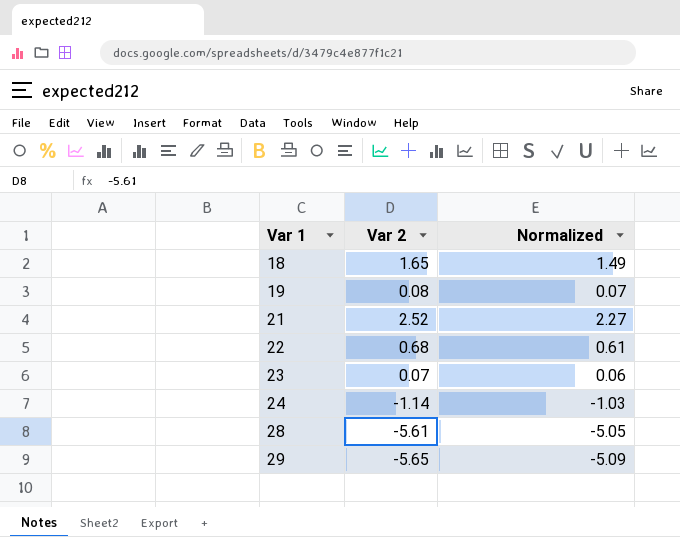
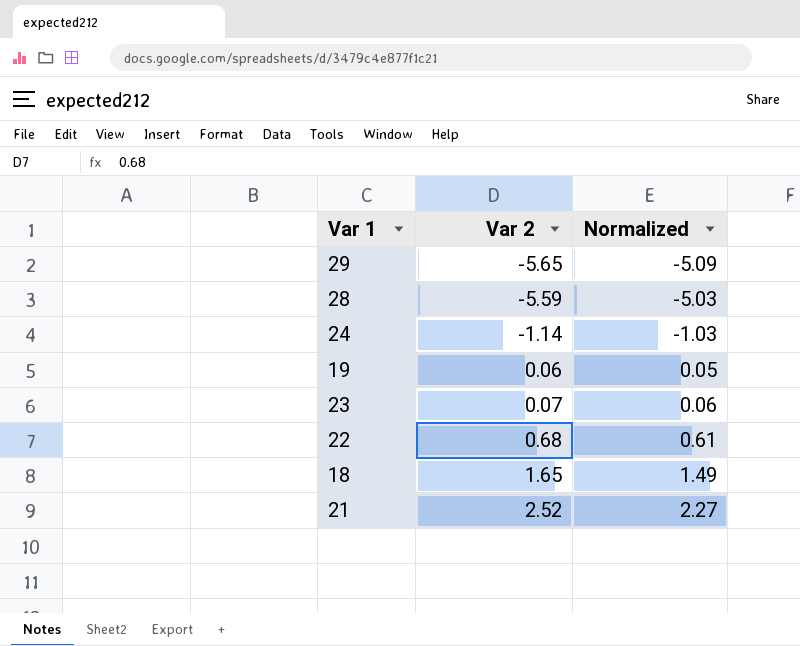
row order: Var 1 ascending -> Var 2 ascending
28 | Var 2: -5.61 -> -5.59
28 | Normalized: -5.05 -> -5.03
19 | Var 2: 0.08 -> 0.06
19 | Normalized: 0.07 -> 0.05

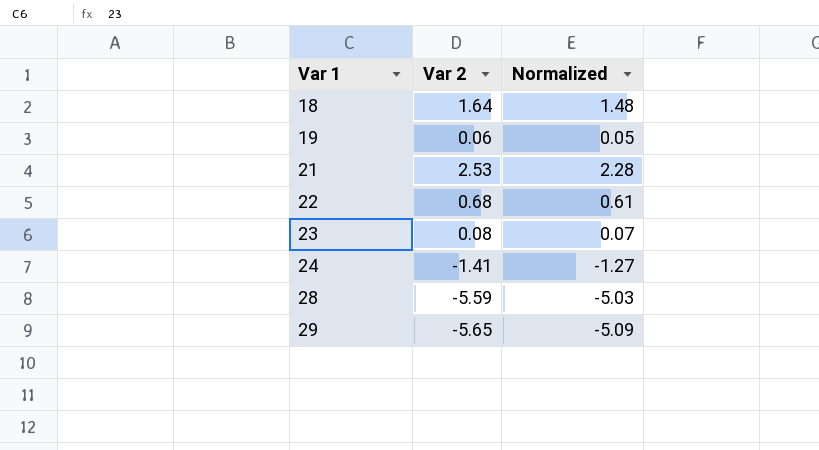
row order: Var 2 ascending -> Var 1 ascending
18 | Var 2: 1.65 -> 1.64
18 | Normalized: 1.49 -> 1.48
21 | Var 2: 2.52 -> 2.53
21 | Normalized: 2.27 -> 2.28
23 | Var 2: 0.07 -> 0.08
23 | Normalized: 0.06 -> 0.07
24 | Var 2: -1.14 -> -1.41
24 | Normalized: -1.03 -> -1.27

